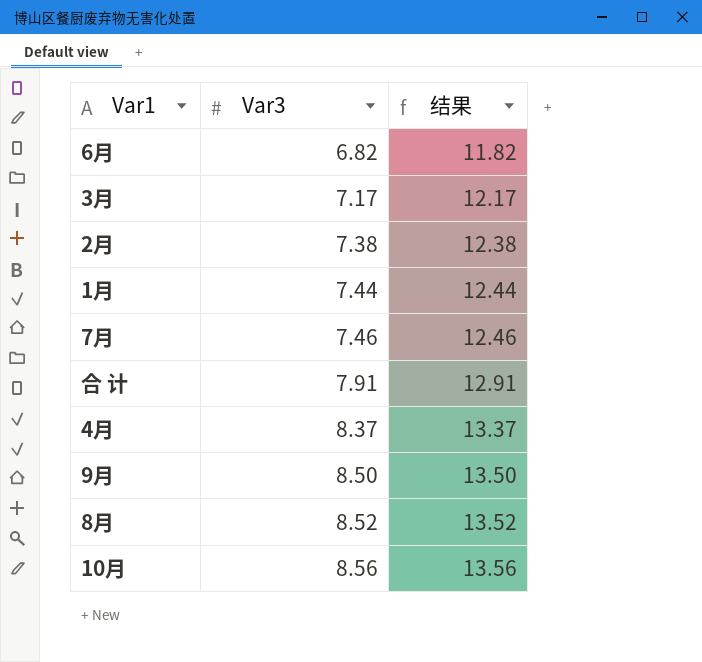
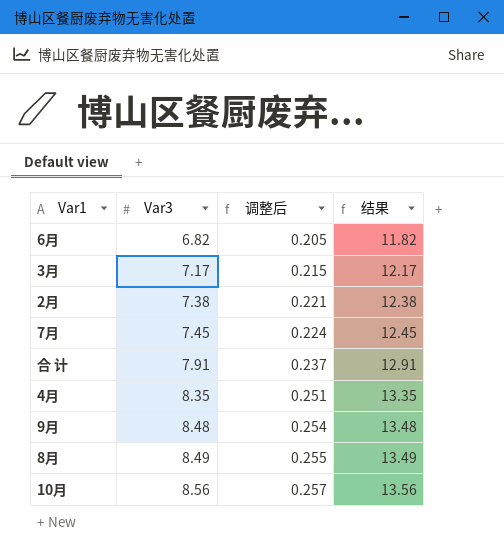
column 调整后 | formula: none -> [Var3] * 0.03
row 1月: 7.44 | 12.44 -> none
7月 | Var3: 7.46 -> 7.45
7月 | 结果: 12.46 -> 12.45
4月 | Var3: 8.37 -> 8.35
4月 | 结果: 13.37 -> 13.35
9月 | Var3: 8.50 -> 8.48
9月 | 结果: 13.50 -> 13.48
8月 | Var3: 8.52 -> 8.49
8月 | 结果: 13.52 -> 13.49

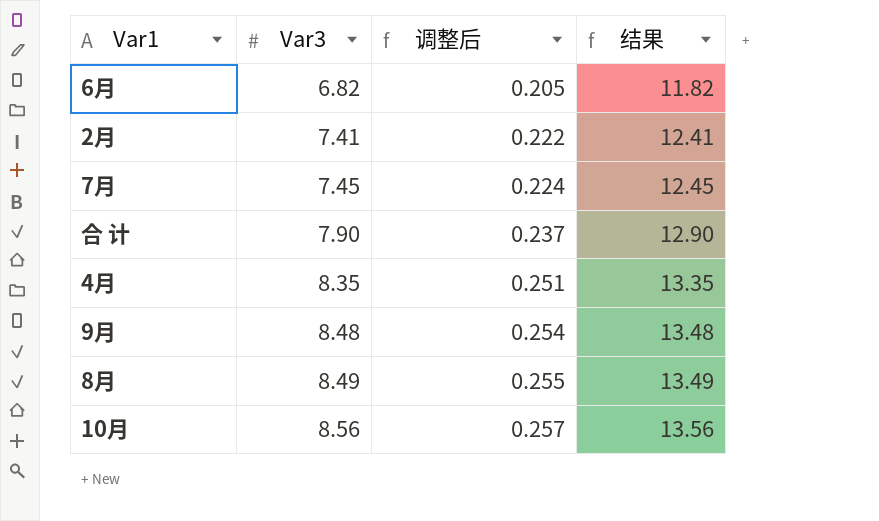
row 3月: 7.17 | 0.215 | 12.17 -> none
2月 | Var3: 7.38 -> 7.41
2月 | 调整后: 0.221 -> 0.222
2月 | 结果: 12.38 -> 12.41
合 计 | Var3: 7.91 -> 7.90
合 计 | 结果: 12.91 -> 12.90

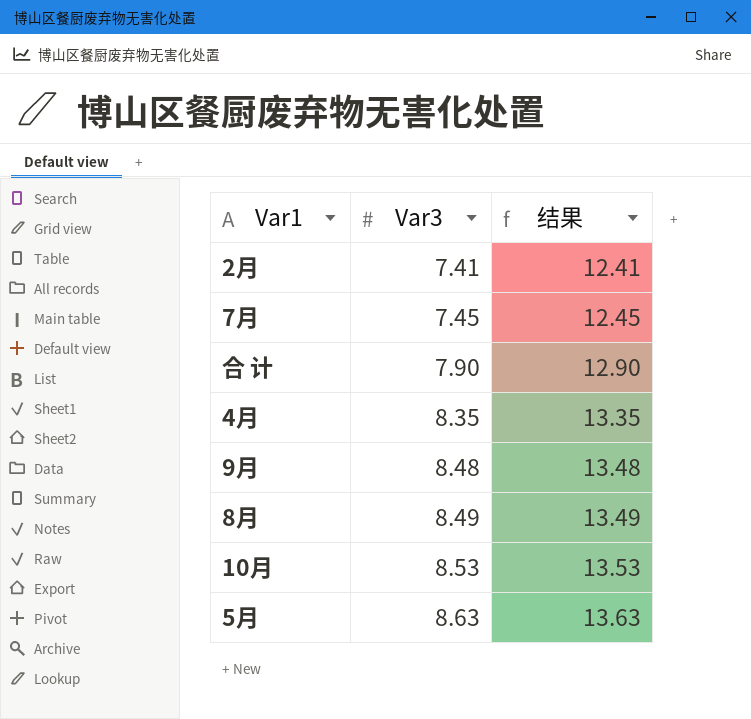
column 调整后 | formula: [Var3] * 0.03 -> none
row 6月: 6.82 | 0.205 | 11.82 -> none
10月 | Var3: 8.56 -> 8.53
10月 | 结果: 13.56 -> 13.53
row 5月: none -> 8.63 | 13.63

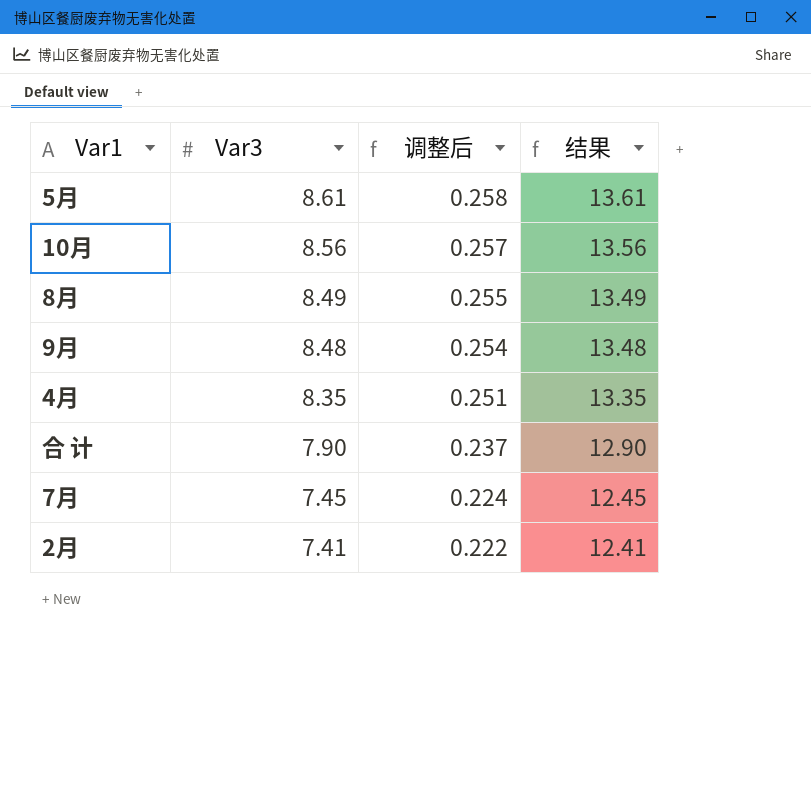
row order: Var3 ascending -> Var3 descending
column 调整后 | formula: none -> [Var3] * 0.03
5月 | Var3: 8.63 -> 8.61
5月 | 结果: 13.63 -> 13.61
10月 | Var3: 8.53 -> 8.56
10月 | 结果: 13.53 -> 13.56

